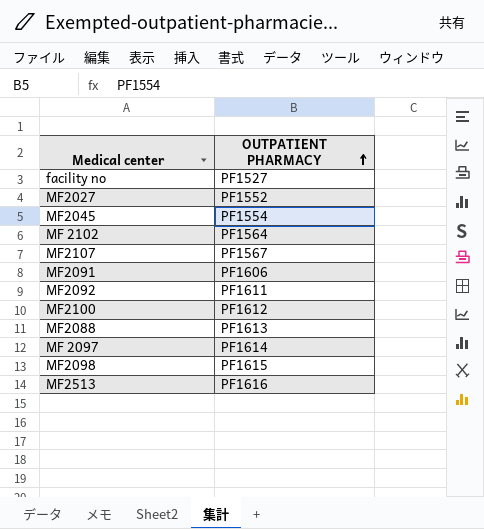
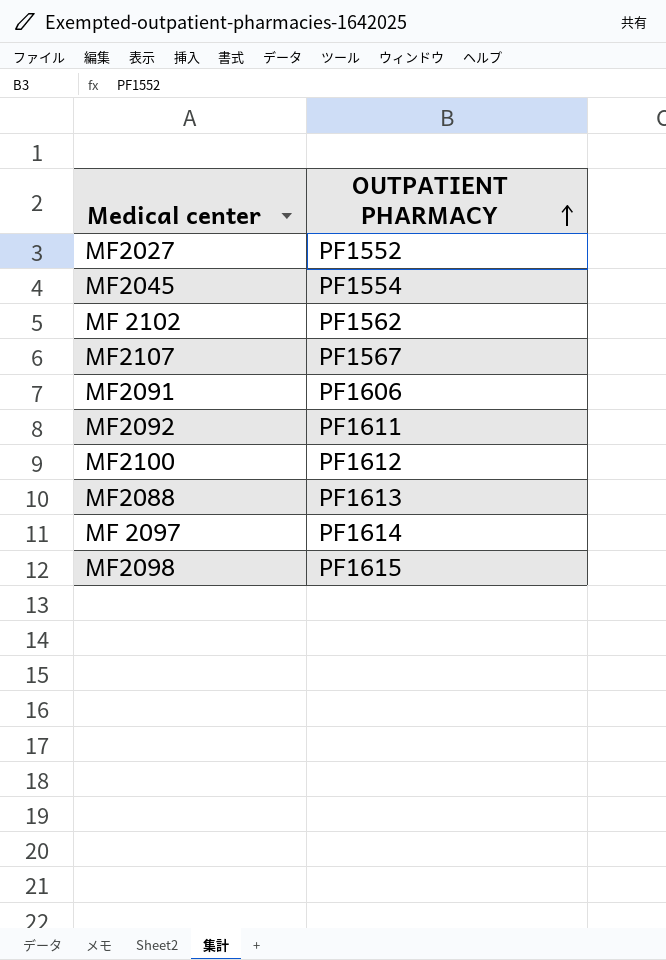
row facility no: PF1527 -> none
row MF2513: PF1616 -> none
MF 2102 | OUTPATIENT PHARMACY: PF1564 -> PF1562

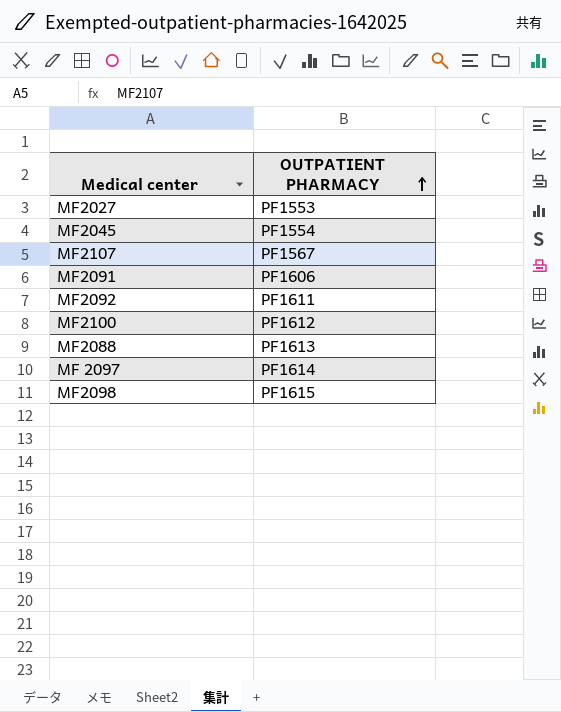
row MF 2102: PF1562 -> none
MF2027 | OUTPATIENT PHARMACY: PF1552 -> PF1553

